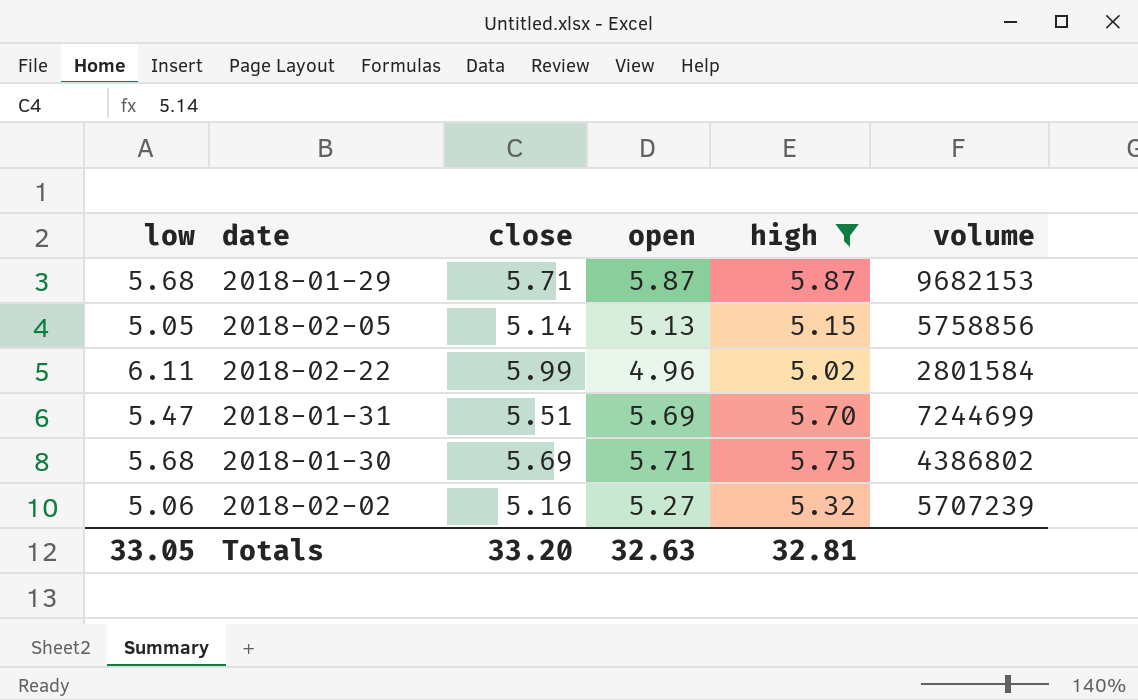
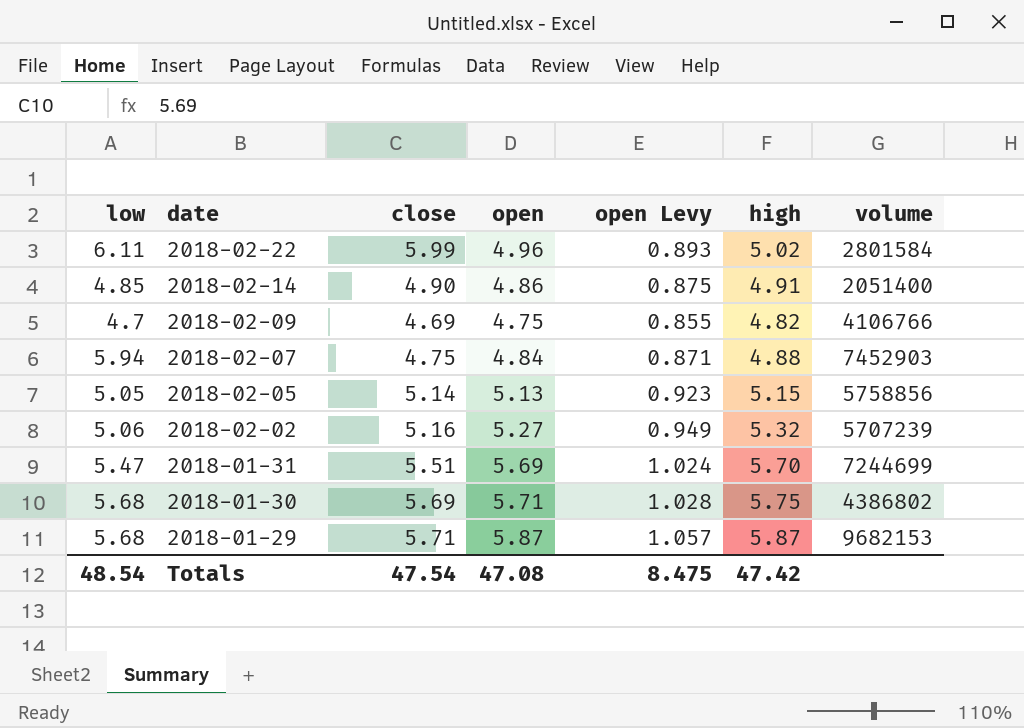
filter: high >= 5.02 -> none
row order: none -> date descending
column open Levy | formula: none -> [open] * 0.18
Totals | low: 33.05 -> 48.54
Totals | close: 33.20 -> 47.54
Totals | open: 32.63 -> 47.08
Totals | high: 32.81 -> 47.42

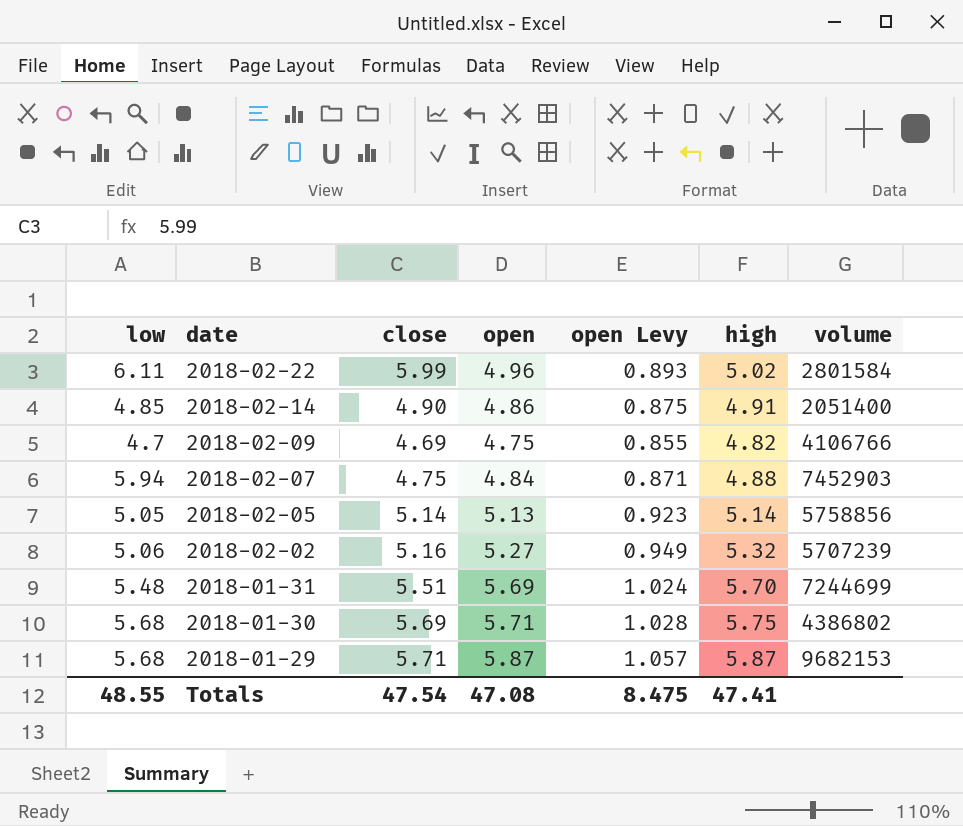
2018-02-05 | high: 5.15 -> 5.14
2018-01-31 | low: 5.47 -> 5.48
Totals | low: 48.54 -> 48.55
Totals | high: 47.42 -> 47.41

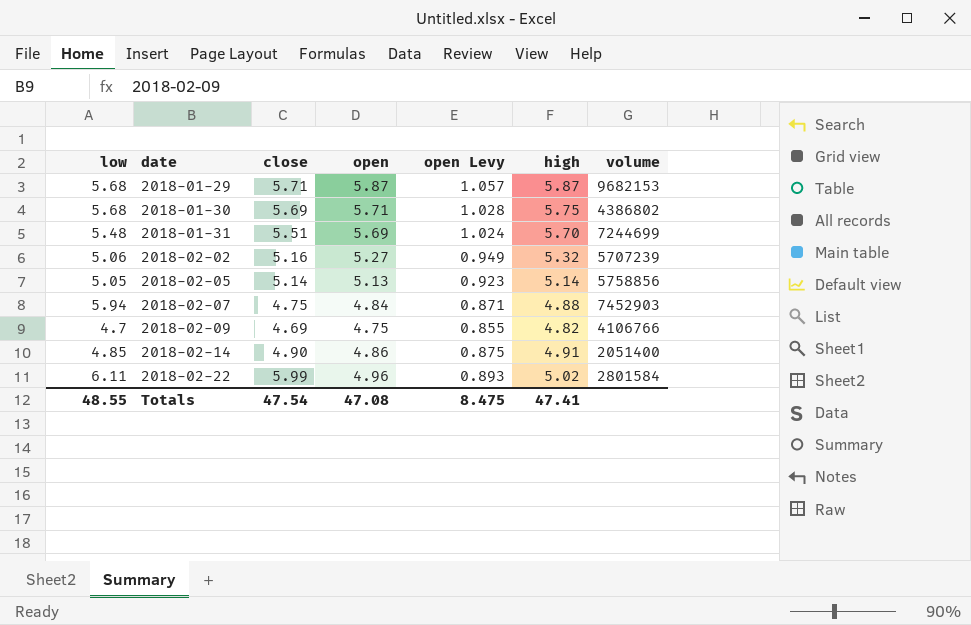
row order: date descending -> date ascending

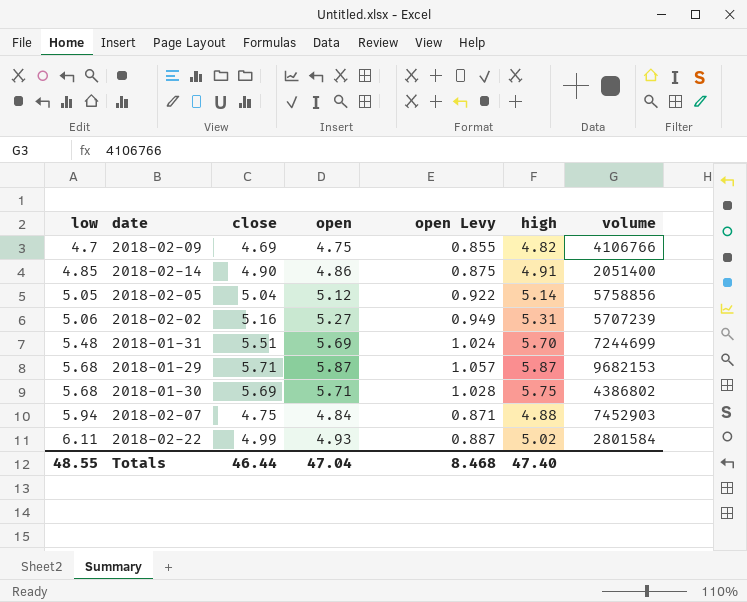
row order: date ascending -> low ascending
2018-02-05 | close: 5.14 -> 5.04
2018-02-05 | open: 5.13 -> 5.12
2018-02-05 | open Levy: 0.923 -> 0.922
2018-02-02 | high: 5.32 -> 5.31
2018-02-22 | close: 5.99 -> 4.99
2018-02-22 | open: 4.96 -> 4.93
2018-02-22 | open Levy: 0.893 -> 0.887
Totals | close: 47.54 -> 46.44
Totals | open: 47.08 -> 47.04
Totals | open Levy: 8.475 -> 8.468
Totals | high: 47.41 -> 47.40

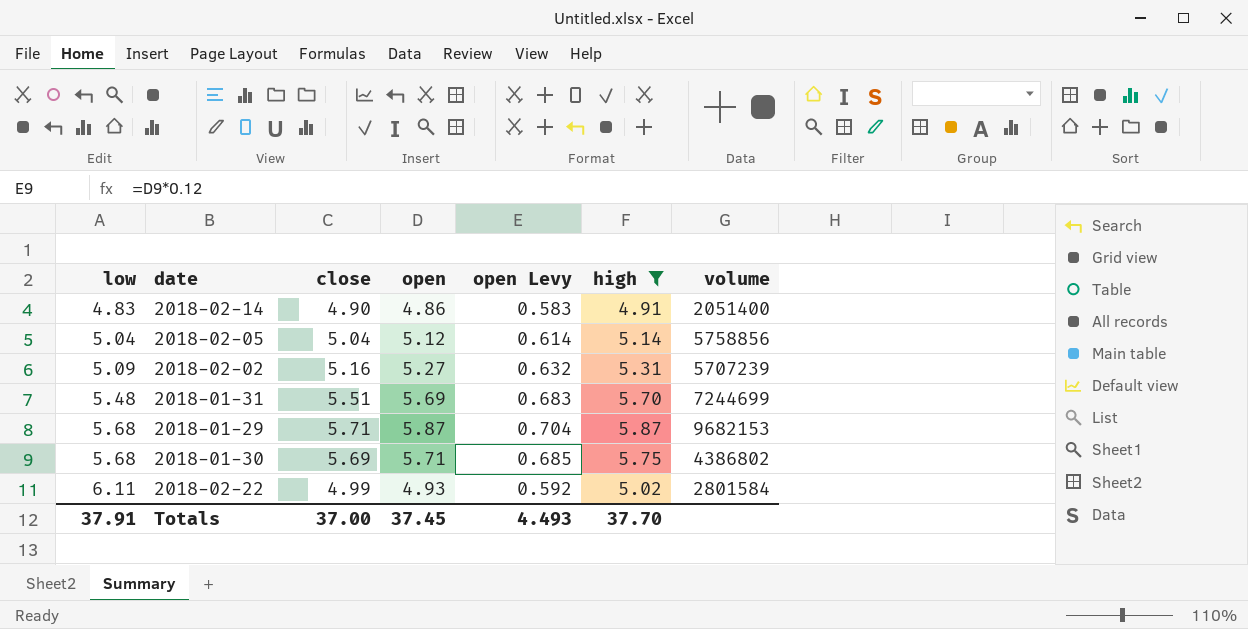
filter: none -> high >= 4.91
column open Levy | formula: [open] * 0.18 -> [open] * 0.12
2018-02-14 | low: 4.85 -> 4.83
2018-02-05 | low: 5.05 -> 5.04
2018-02-02 | low: 5.06 -> 5.09
Totals | low: 48.55 -> 37.91
Totals | close: 46.44 -> 37.00
Totals | open: 47.04 -> 37.45
Totals | open Levy: 8.468 -> 4.493
Totals | high: 47.40 -> 37.70

